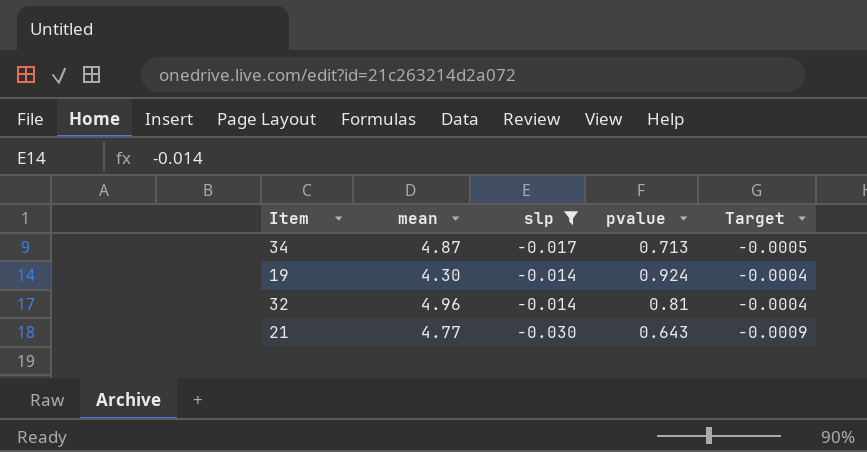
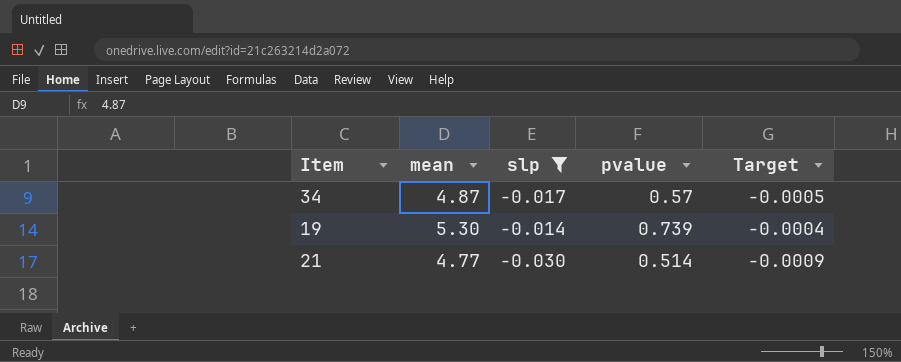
row 32: 4.96 | -0.014 | 0.81 | -0.0004 -> none
34 | pvalue: 0.713 -> 0.57
19 | mean: 4.30 -> 5.30
19 | pvalue: 0.924 -> 0.739
21 | pvalue: 0.643 -> 0.514

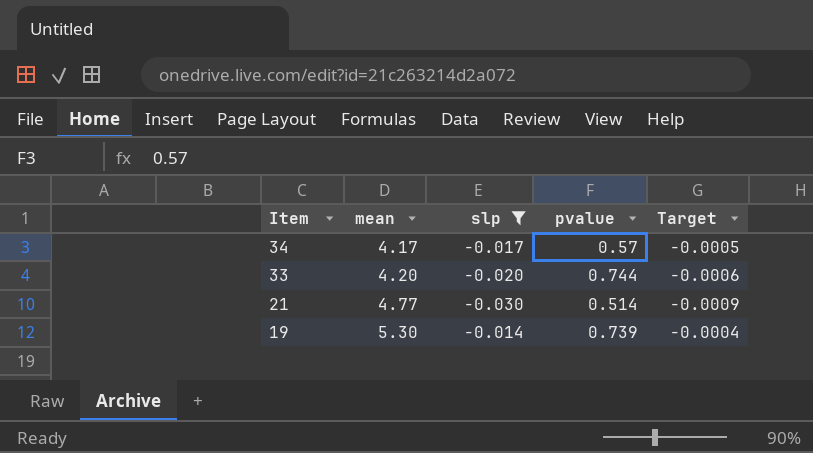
row order: none -> Item descending
34 | mean: 4.87 -> 4.17
row 33: none -> 4.20 | -0.020 | 0.744 | -0.0006

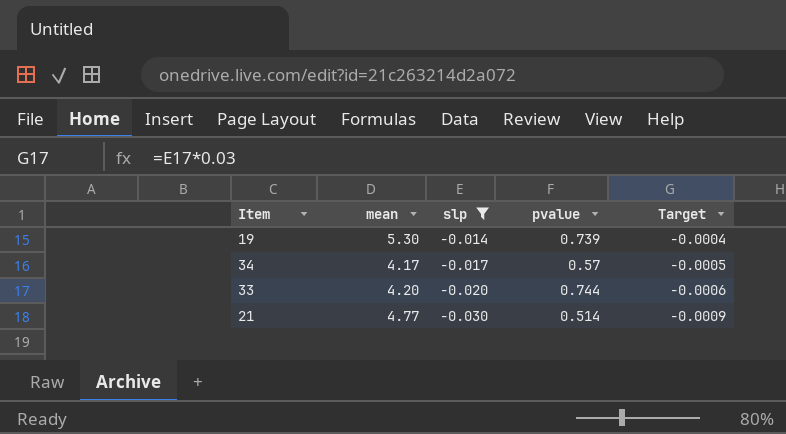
row order: Item descending -> slp descending

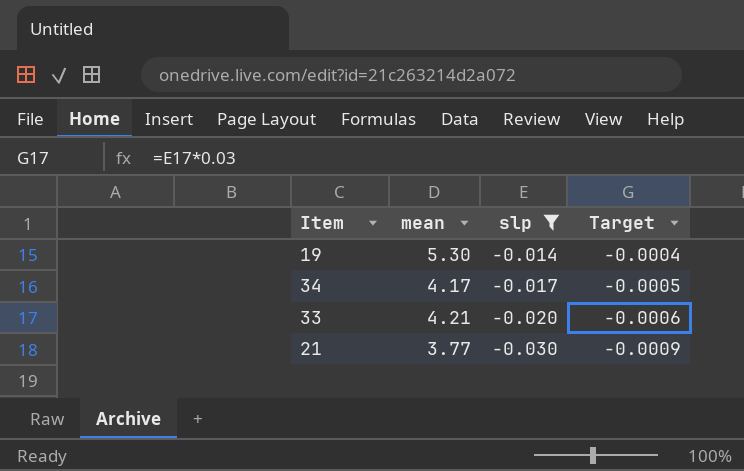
column pvalue | position: 4 -> none
33 | mean: 4.20 -> 4.21
21 | mean: 4.77 -> 3.77

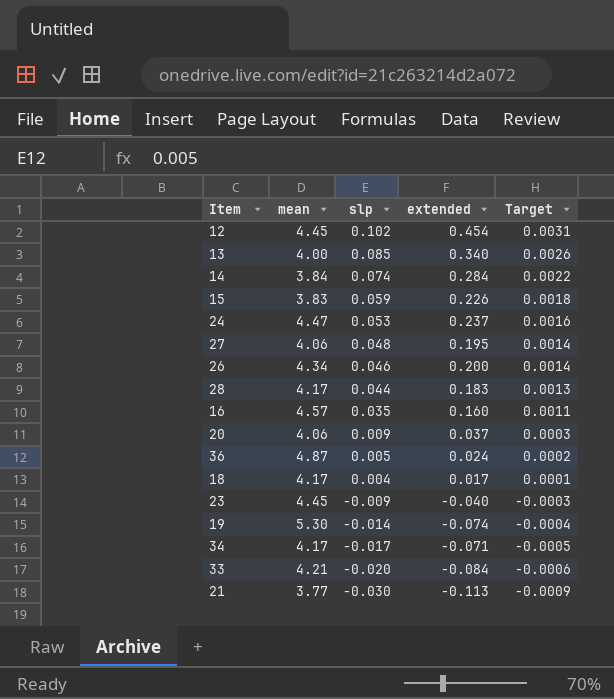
filter: slp <= -0.014 -> none
column extended | formula: none -> [mean] * [slp]

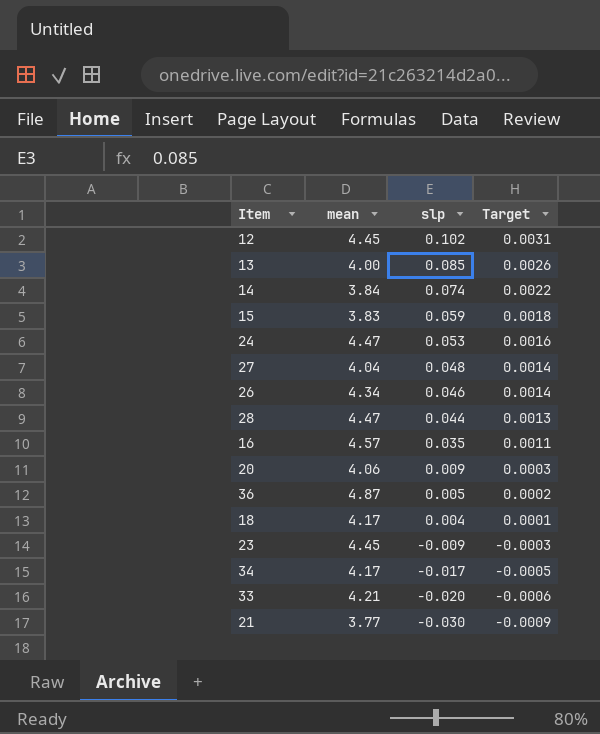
column extended | formula: [mean] * [slp] -> none
row 19: 5.30 | -0.014 | -0.074 | -0.0004 -> none
27 | mean: 4.06 -> 4.04
28 | mean: 4.17 -> 4.47

